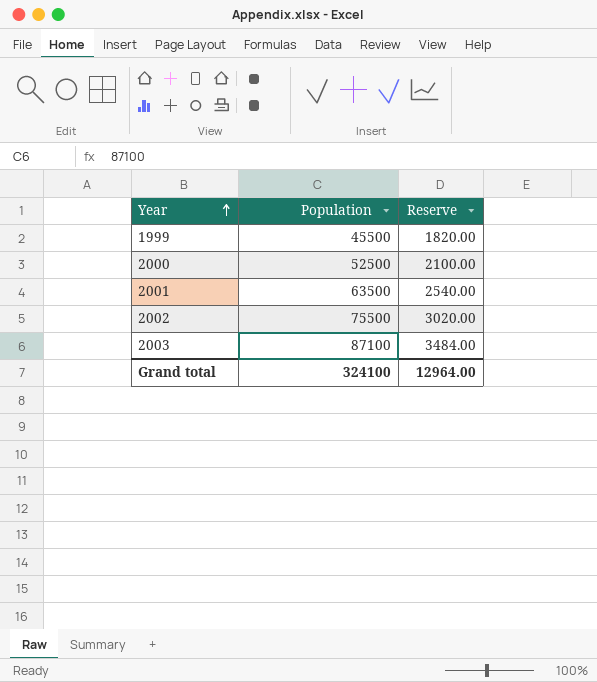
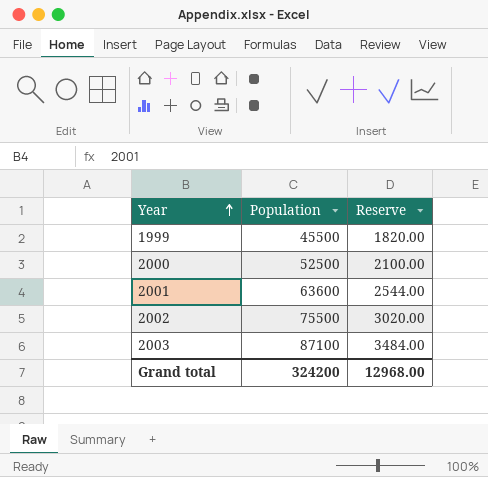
2001 | Population: 63500 -> 63600
2001 | Reserve: 2540.00 -> 2544.00
Grand total | Population: 324100 -> 324200
Grand total | Reserve: 12964.00 -> 12968.00

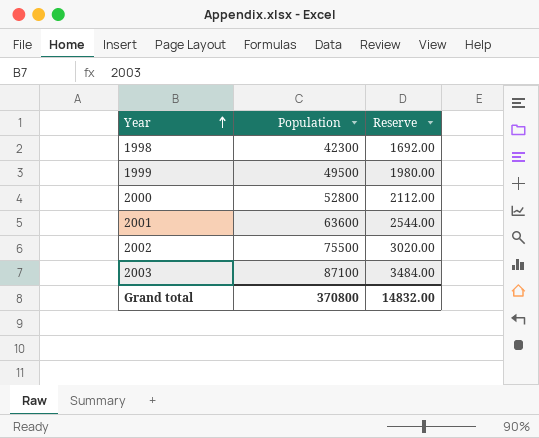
row 1998: none -> 42300 | 1692.00
1999 | Population: 45500 -> 49500
1999 | Reserve: 1820.00 -> 1980.00
2000 | Population: 52500 -> 52800
2000 | Reserve: 2100.00 -> 2112.00
Grand total | Population: 324200 -> 370800
Grand total | Reserve: 12968.00 -> 14832.00

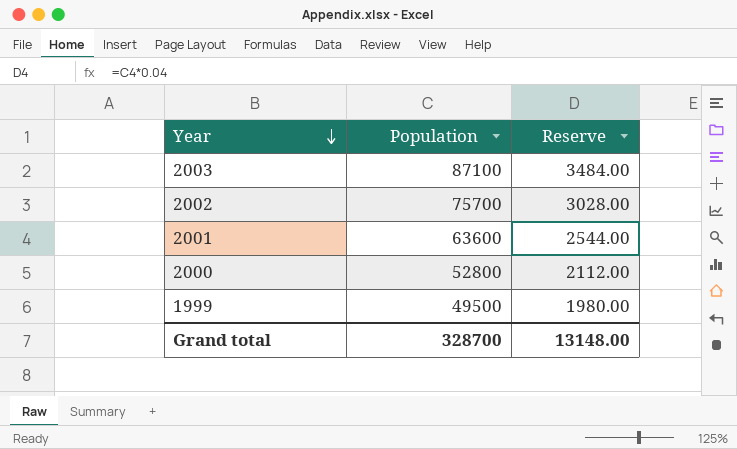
row order: Year ascending -> Year descending
row 1998: 42300 | 1692.00 -> none
2002 | Population: 75500 -> 75700
2002 | Reserve: 3020.00 -> 3028.00
Grand total | Population: 370800 -> 328700
Grand total | Reserve: 14832.00 -> 13148.00

